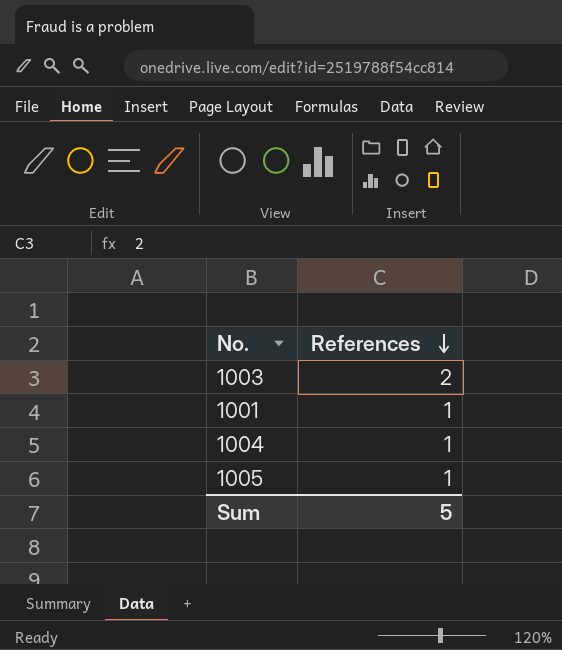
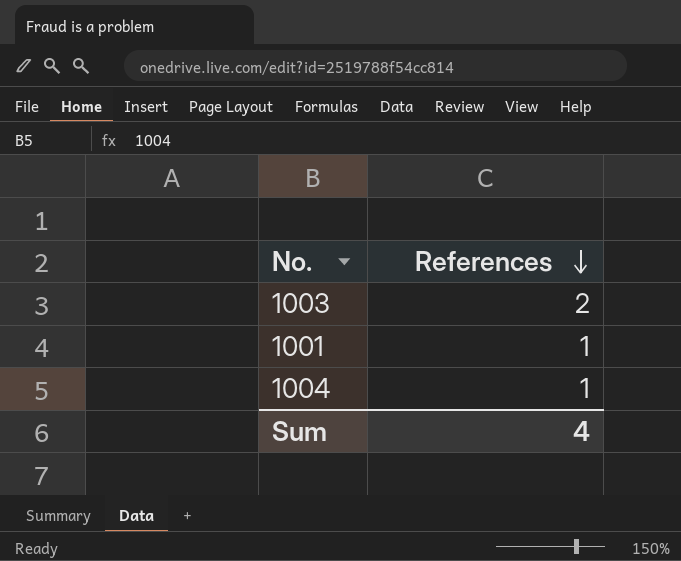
row 1005: 1 -> none
Sum | References: 5 -> 4

